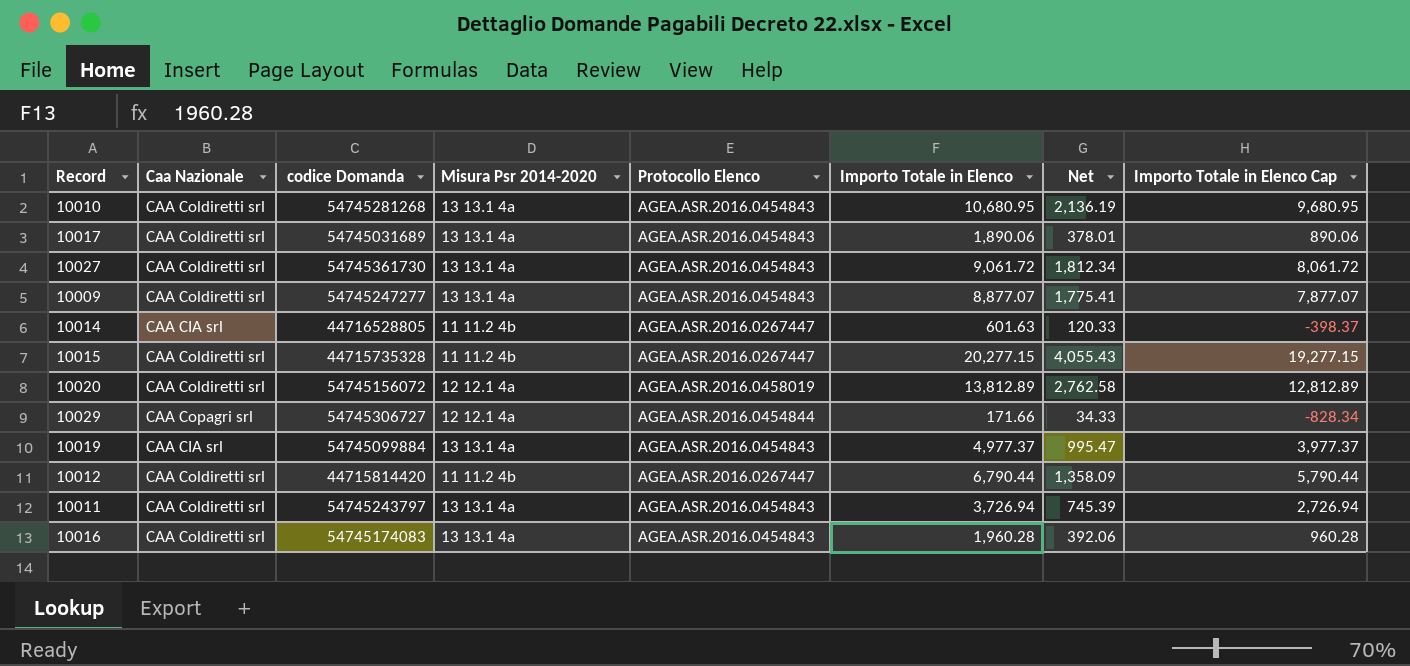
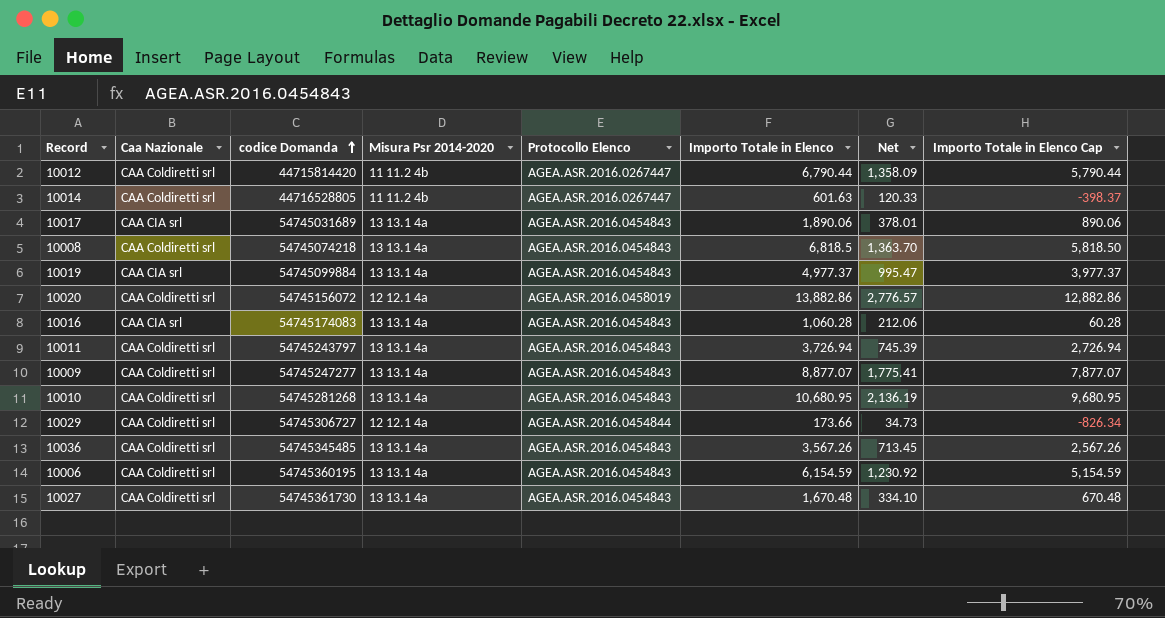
row order: none -> codice Domanda ascending
row 10015: CAA Coldiretti srl | 44715735328 | 11 11.2 4b | AGEA.ASR.2016.0267447 | 20,277.15 | 4,055.43 | 19,277.15 -> none
10014 | Caa Nazionale: CAA CIA srl -> CAA Coldiretti srl
10017 | Caa Nazionale: CAA Coldiretti srl -> CAA CIA srl
row 10008: none -> CAA Coldiretti srl | 54745074218 | 13 13.1 4a | AGEA.ASR.2016.0454843 | 6,818.5 | 1,363.70 | 5,818.50
10020 | Importo Totale in Elenco: 13,812.89 -> 13,882.86
10020 | Net: 2,762.58 -> 2,776.57
10020 | Importo Totale in Elenco Cap: 12,812.89 -> 12,882.86
10016 | Caa Nazionale: CAA Coldiretti srl -> CAA CIA srl
10016 | Importo Totale in Elenco: 1,960.28 -> 1,060.28
10016 | Net: 392.06 -> 212.06
10016 | Importo Totale in Elenco Cap: 960.28 -> 60.28
10029 | Caa Nazionale: CAA Copagri srl -> CAA Coldiretti srl
10029 | Importo Totale in Elenco: 171.66 -> 173.66
10029 | Net: 34.33 -> 34.73
10029 | Importo Totale in Elenco Cap: -828.34 -> -826.34
row 10036: none -> CAA Coldiretti srl | 54745345485 | 13 13.1 4a | AGEA.ASR.2016.0454843 | 3,567.26 | 713.45 | 2,567.26
row 10006: none -> CAA Coldiretti srl | 54745360195 | 13 13.1 4a | AGEA.ASR.2016.0454843 | 6,154.59 | 1,230.92 | 5,154.59
10027 | Importo Totale in Elenco: 9,061.72 -> 1,670.48
10027 | Net: 1,812.34 -> 334.10
10027 | Importo Totale in Elenco Cap: 8,061.72 -> 670.48

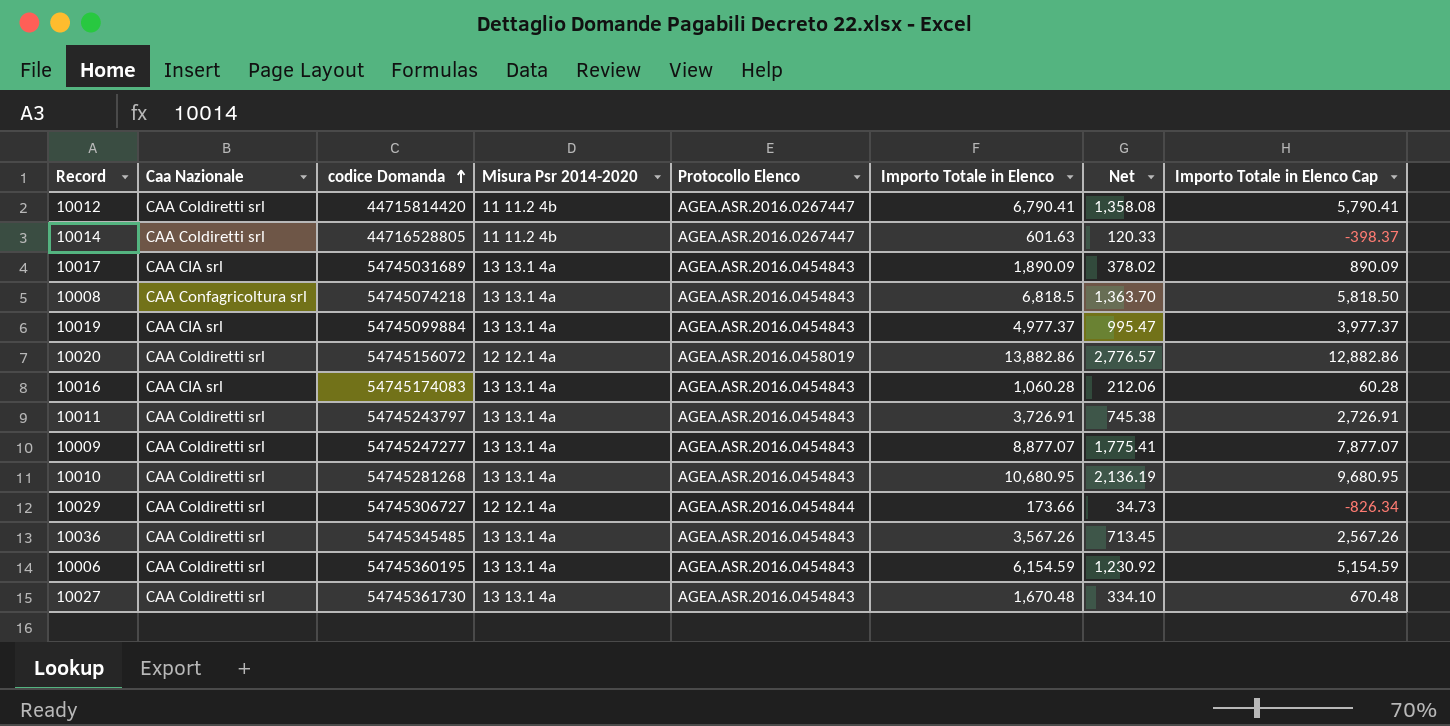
10012 | Importo Totale in Elenco: 6,790.44 -> 6,790.41
10012 | Net: 1,358.09 -> 1,358.08
10012 | Importo Totale in Elenco Cap: 5,790.44 -> 5,790.41
10017 | Importo Totale in Elenco: 1,890.06 -> 1,890.09
10017 | Net: 378.01 -> 378.02
10017 | Importo Totale in Elenco Cap: 890.06 -> 890.09
10008 | Caa Nazionale: CAA Coldiretti srl -> CAA Confagricoltura srl
10011 | Importo Totale in Elenco: 3,726.94 -> 3,726.91
10011 | Net: 745.39 -> 745.38
10011 | Importo Totale in Elenco Cap: 2,726.94 -> 2,726.91

